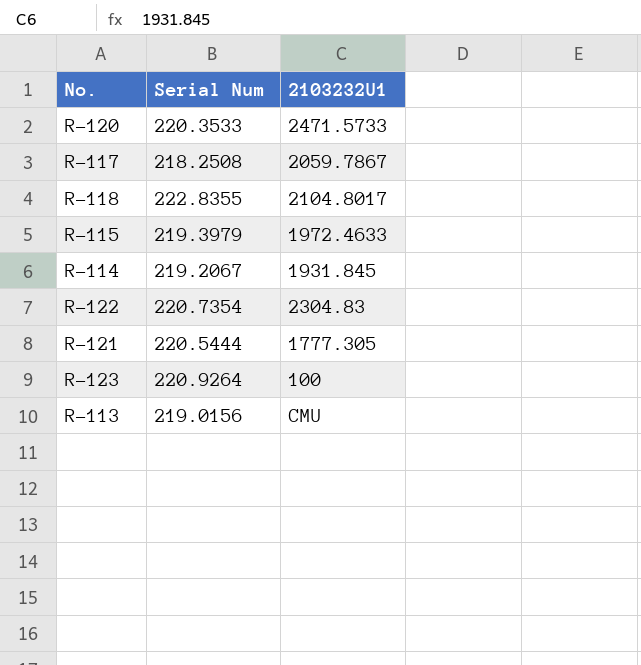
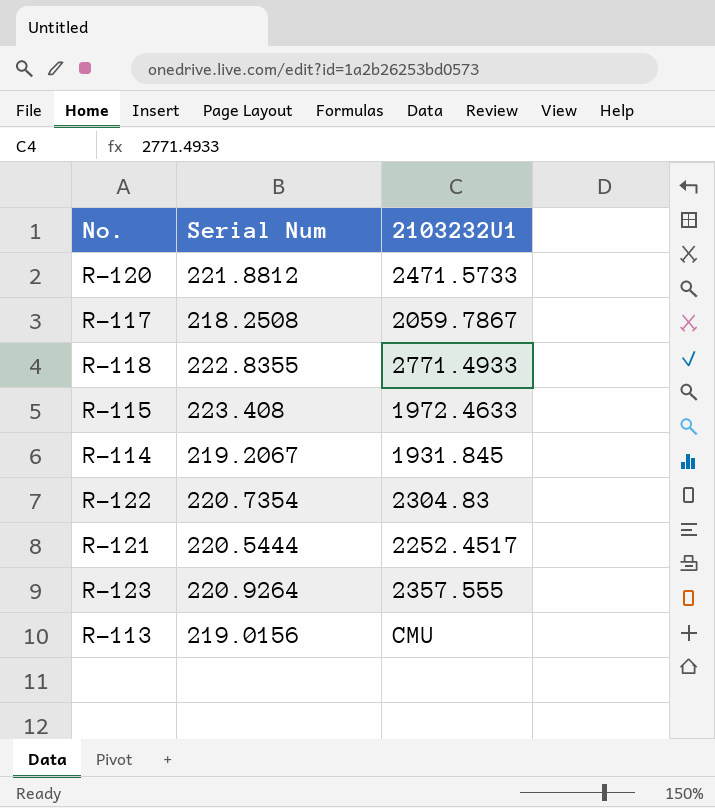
R-120 | Serial Num: 220.3533 -> 221.8812
R-118 | 2103232U1: 2104.8017 -> 2771.4933
R-115 | Serial Num: 219.3979 -> 223.408
R-121 | 2103232U1: 1777.305 -> 2252.4517
R-123 | 2103232U1: 100 -> 2357.555

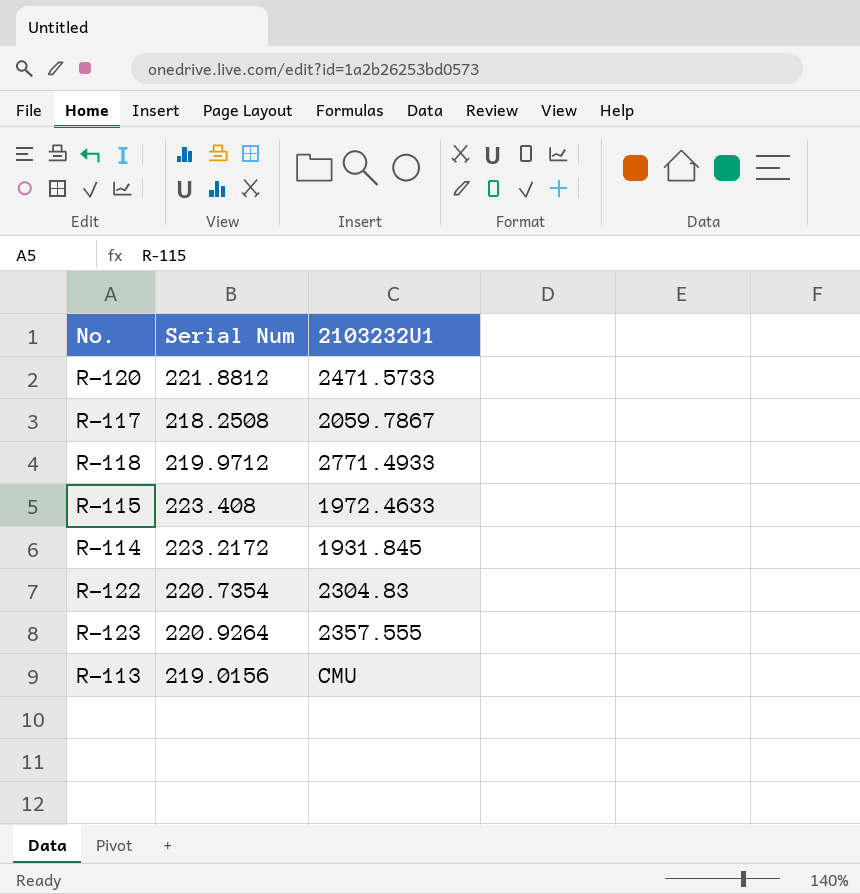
row R-121: 220.5444 | 2252.4517 -> none
R-118 | Serial Num: 222.8355 -> 219.9712
R-114 | Serial Num: 219.2067 -> 223.2172

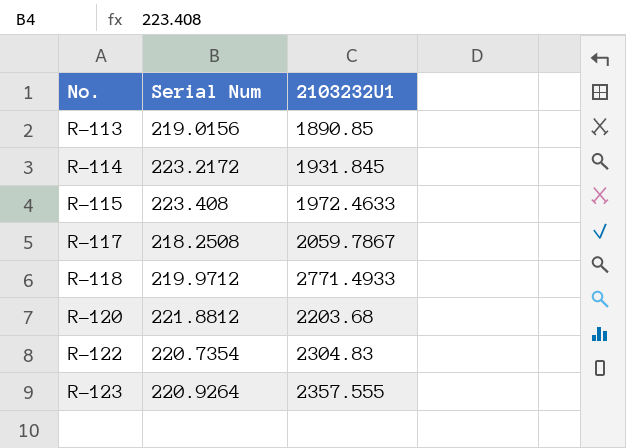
row order: none -> No. ascending
R-113 | 2103232U1: CMU -> 1890.85
R-120 | 2103232U1: 2471.5733 -> 2203.68

